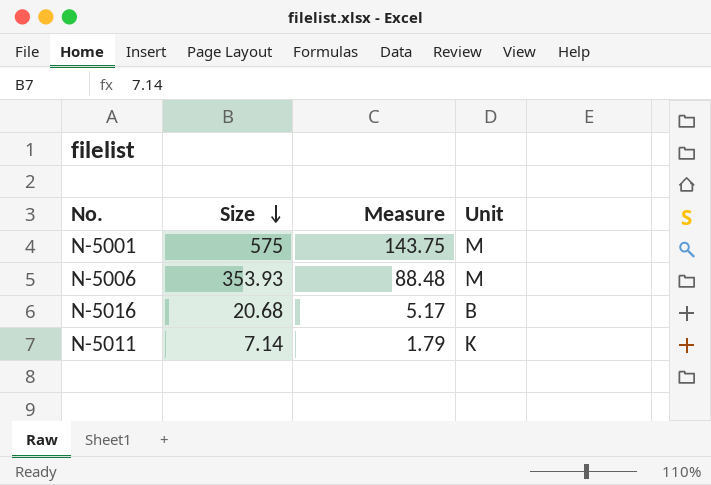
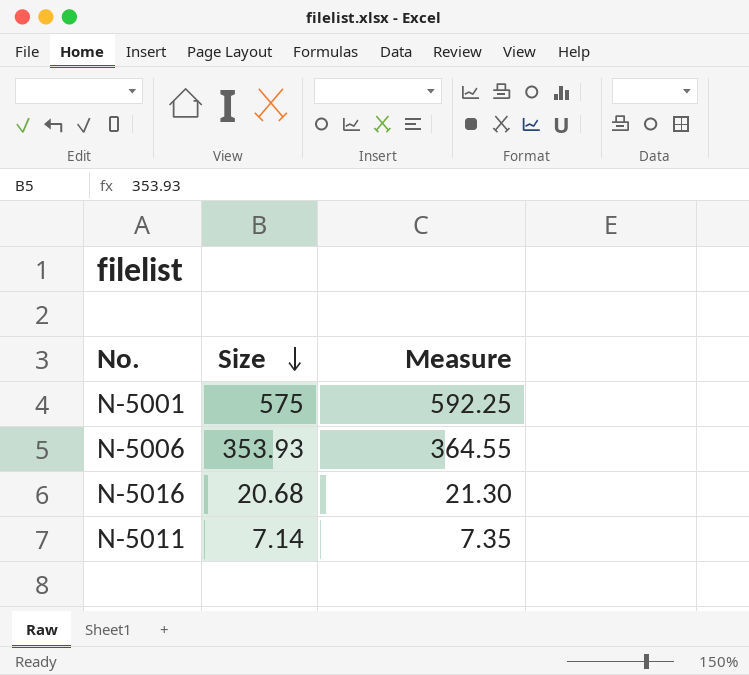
column Unit | position: 4 -> none
column Measure | formula: [Size] * 0.25 -> [Size] * 1.03

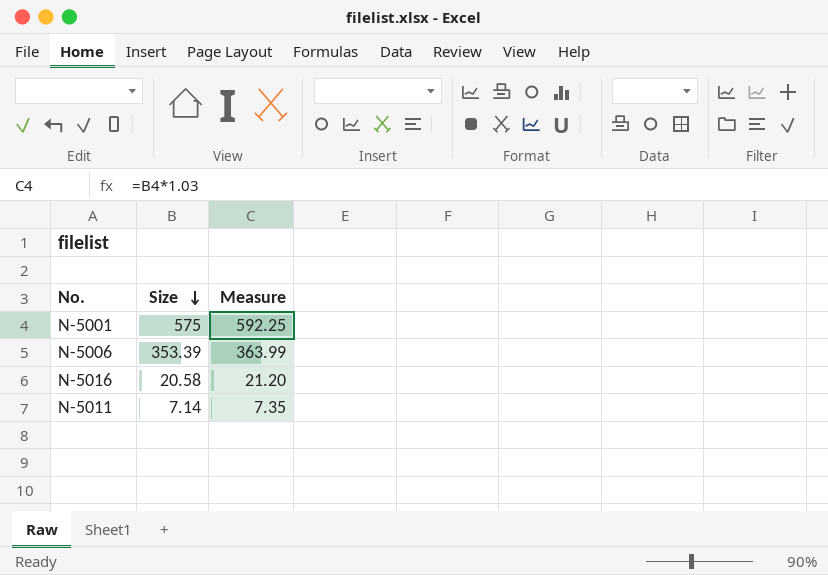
N-5006 | Size: 353.93 -> 353.39
N-5006 | Measure: 364.55 -> 363.99
N-5016 | Size: 20.68 -> 20.58
N-5016 | Measure: 21.30 -> 21.20

